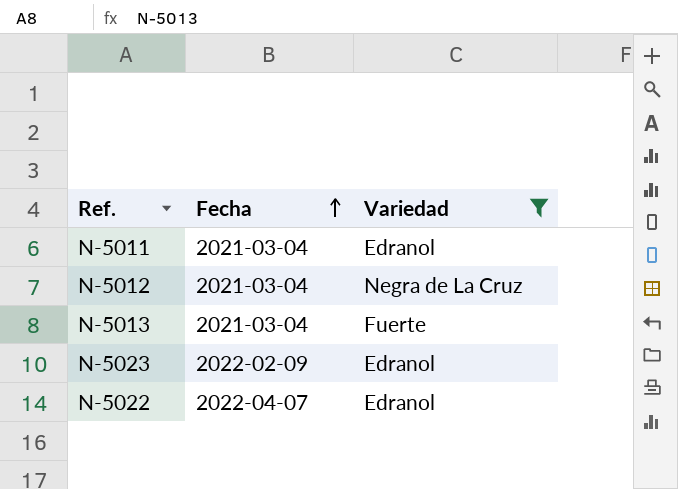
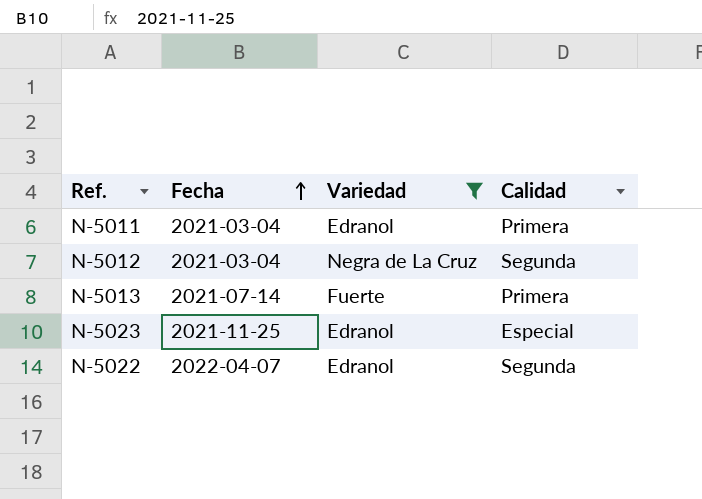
column Calidad | position: none -> 4
N-5013 | Fecha: 2021-03-04 -> 2021-07-14
N-5023 | Fecha: 2022-02-09 -> 2021-11-25

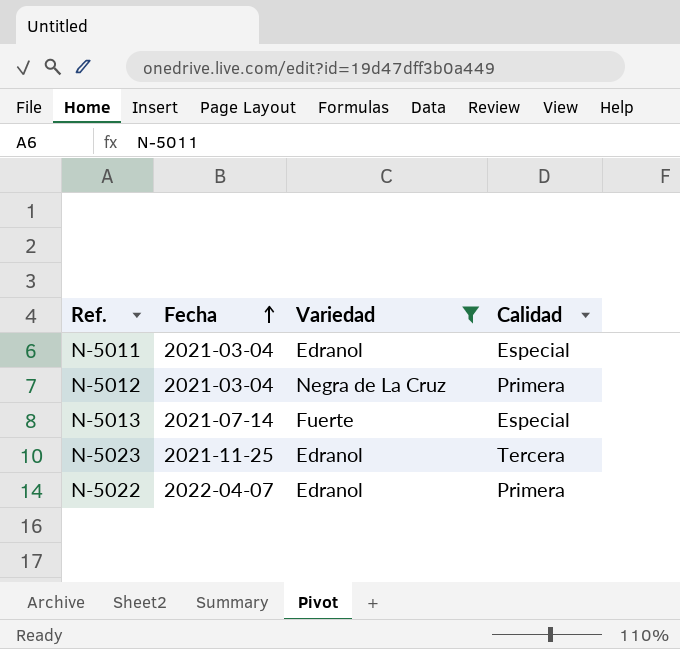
N-5011 | Calidad: Primera -> Especial
N-5012 | Calidad: Segunda -> Primera
N-5013 | Calidad: Primera -> Especial
N-5023 | Calidad: Especial -> Tercera
N-5022 | Calidad: Segunda -> Primera

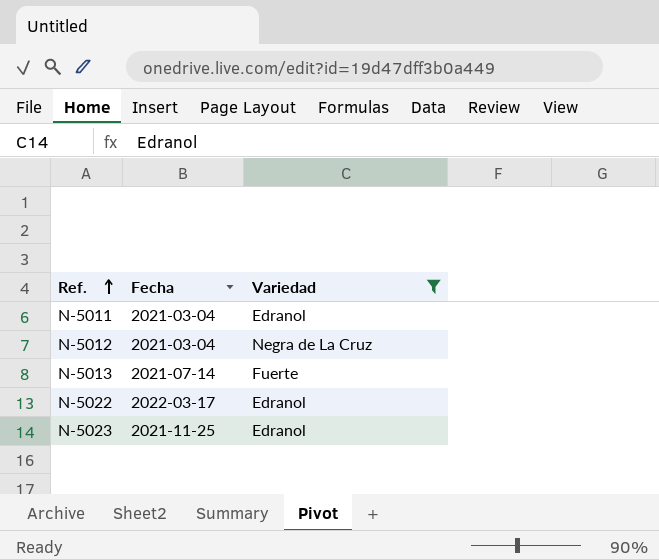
row order: Fecha ascending -> Ref. ascending
column Calidad | position: 4 -> none
N-5022 | Fecha: 2022-04-07 -> 2022-03-17

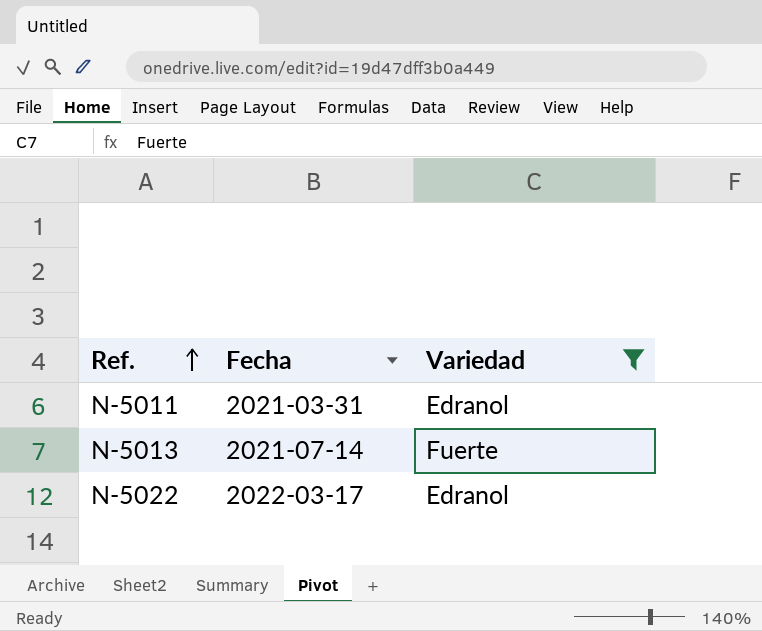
row N-5012: 2021-03-04 | Negra de La Cruz -> none
row N-5023: 2021-11-25 | Edranol -> none
N-5011 | Fecha: 2021-03-04 -> 2021-03-31

